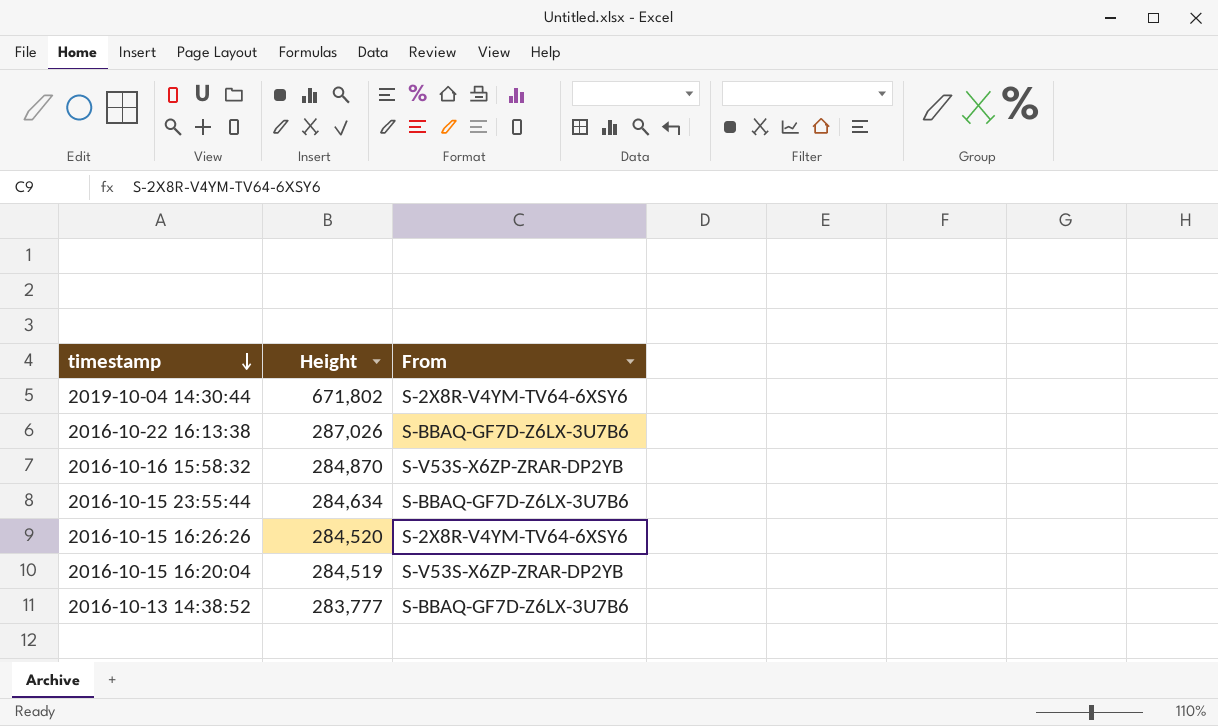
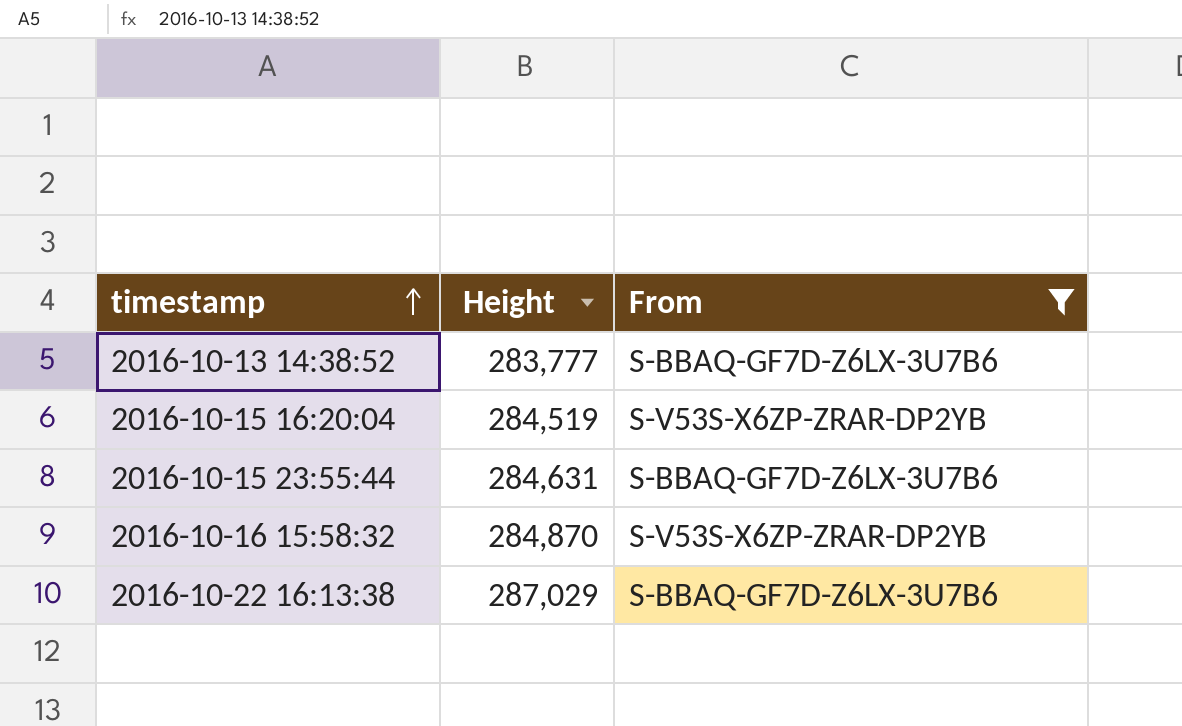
filter: none -> From != S-2X8R-V4YM-TV64-6XSY6
row order: timestamp descending -> timestamp ascending
2016-10-15 23:55:44 | Height: 284,634 -> 284,631
2016-10-22 16:13:38 | Height: 287,026 -> 287,029

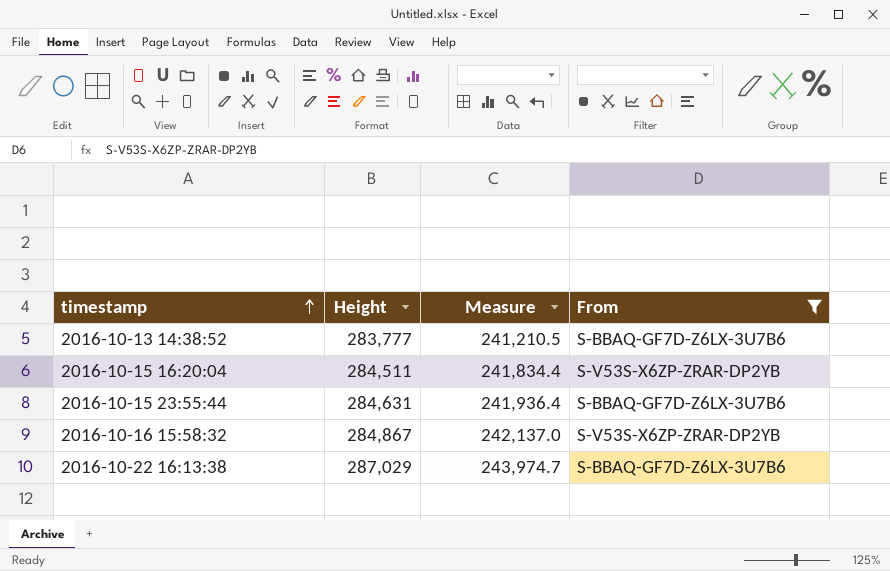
column Measure | formula: none -> [Height] * 0.85
2016-10-15 16:20:04 | Height: 284,519 -> 284,511
2016-10-16 15:58:32 | Height: 284,870 -> 284,867

